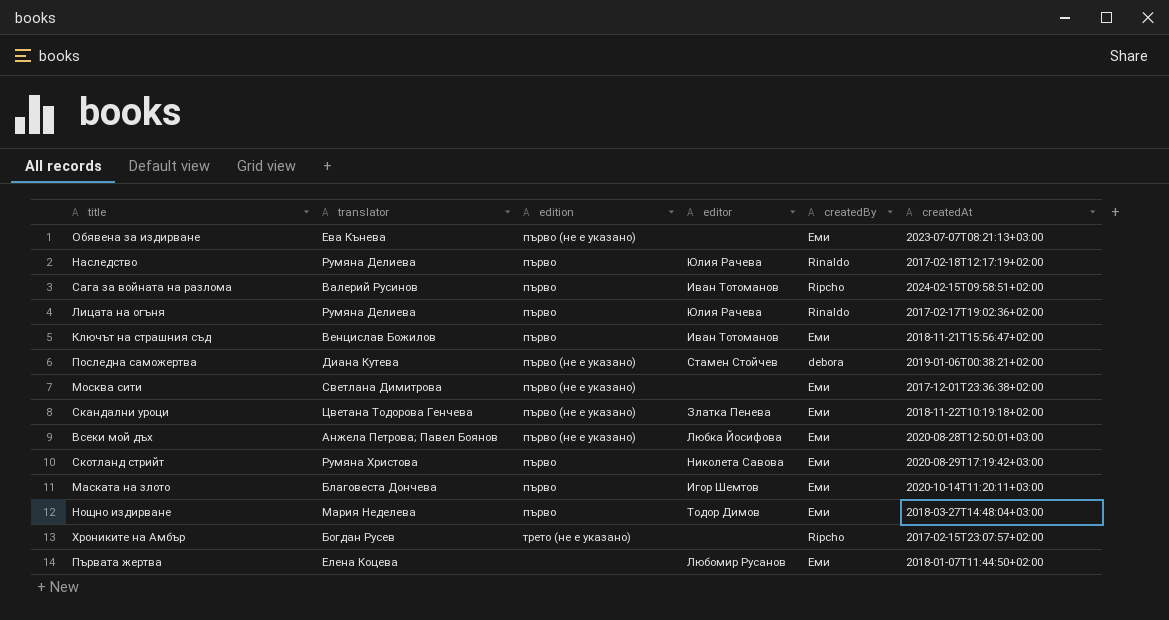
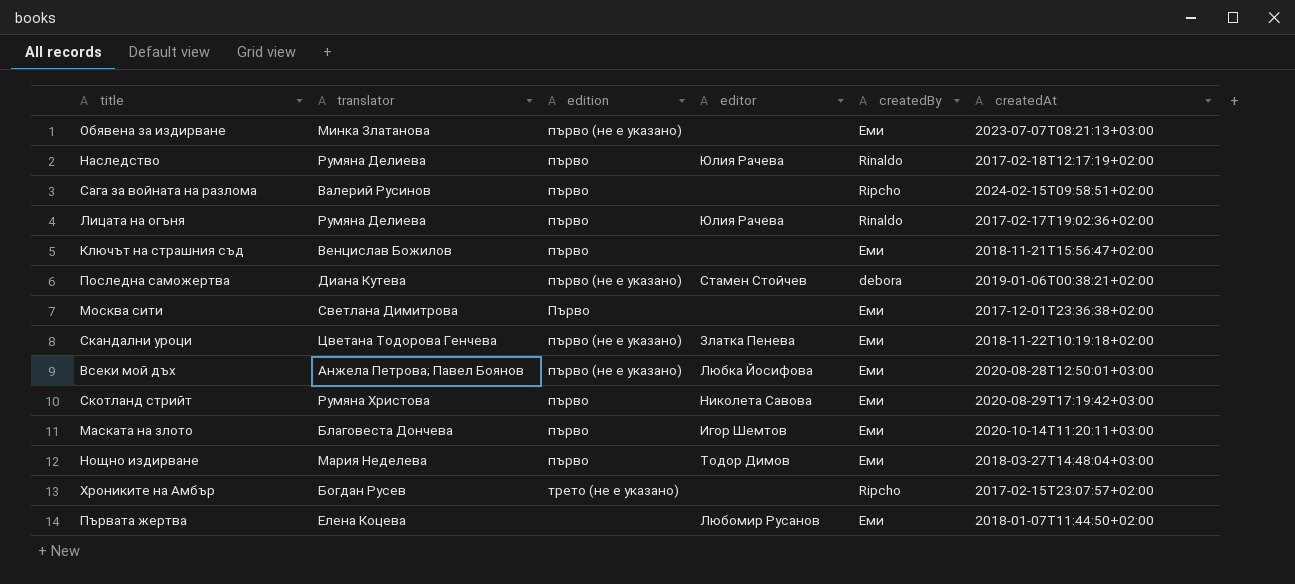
Обявена за издирване | translator: Ева Кънева -> Минка Златанова
Сага за войната на разлома | editor: Иван Тотоманов -> none
Ключът на страшния съд | editor: Иван Тотоманов -> none
Москва сити | edition: първо (не е указано) -> Първо

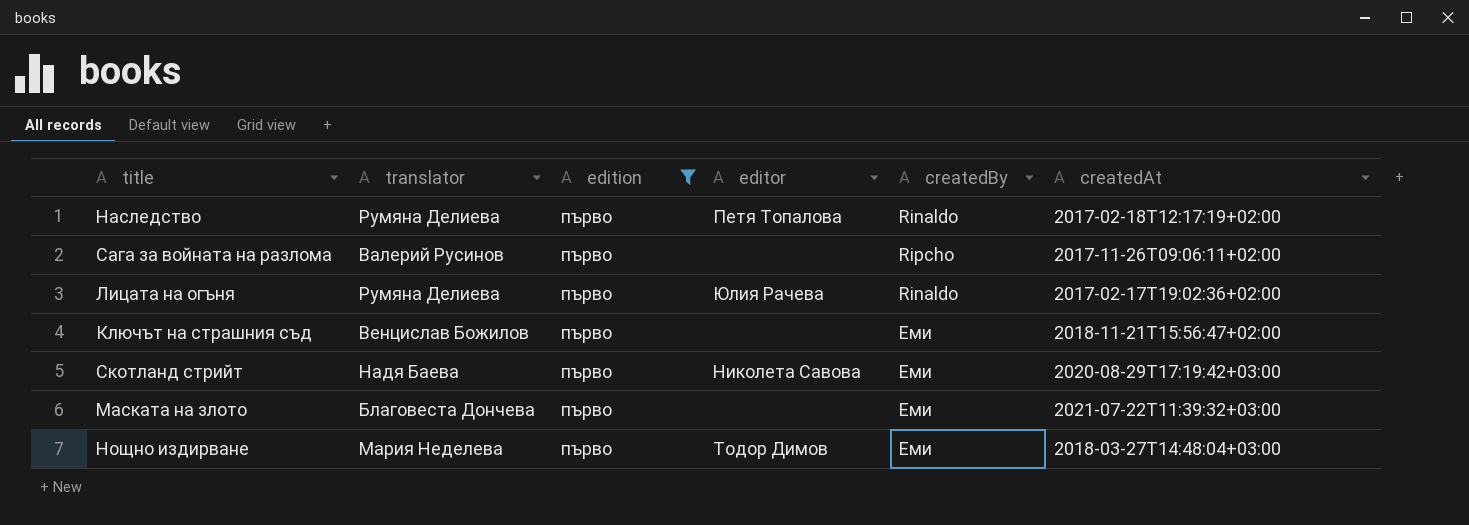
filter: none -> edition = първо
Наследство | editor: Юлия Рачева -> Петя Топалова
Сага за войната на разлома | createdAt: 2024-02-15T09:58:51+02:00 -> 2017-11-26T09:06:11+02:00
Скотланд стрийт | translator: Румяна Христова -> Надя Баева
Маската на злото | editor: Игор Шемтов -> none
Маската на злото | createdAt: 2020-10-14T11:20:11+03:00 -> 2021-07-22T11:39:32+03:00

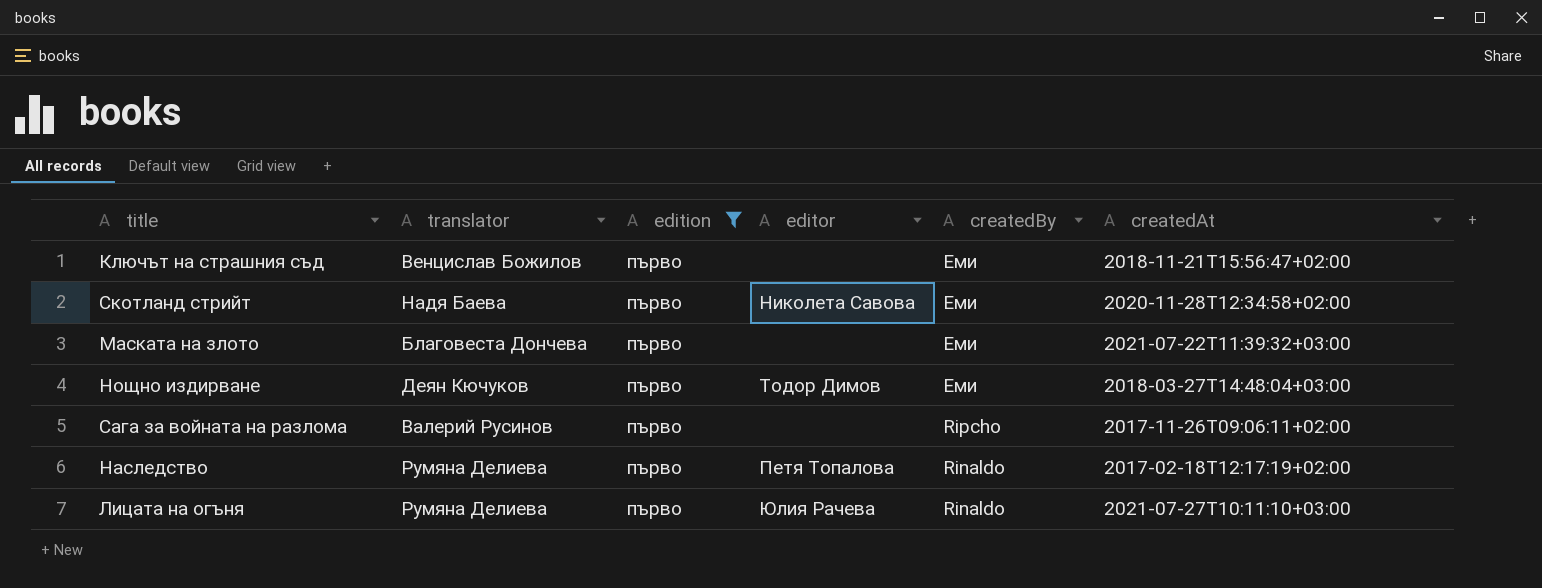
row order: none -> createdBy descending
Скотланд стрийт | createdAt: 2020-08-29T17:19:42+03:00 -> 2020-11-28T12:34:58+02:00
Нощно издирване | translator: Мария Неделева -> Деян Кючуков
Лицата на огъня | createdAt: 2017-02-17T19:02:36+02:00 -> 2021-07-27T10:11:10+03:00

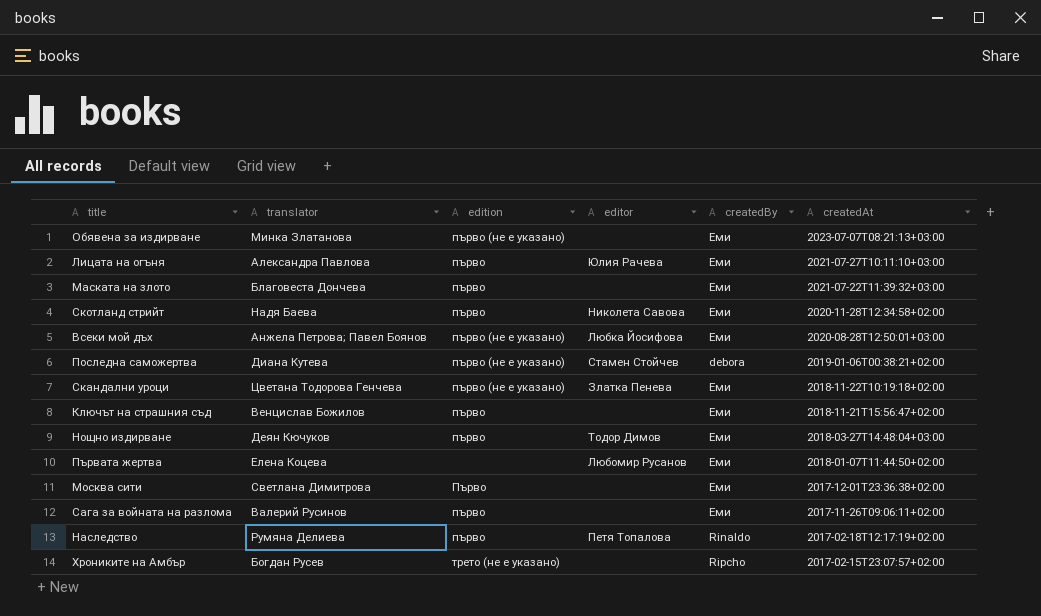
filter: edition = първо -> none
row order: createdBy descending -> createdAt descending
Лицата на огъня | translator: Румяна Делиева -> Александра Павлова
Лицата на огъня | createdBy: Rinaldo -> Еми
Сага за войната на разлома | createdBy: Ripcho -> Еми

